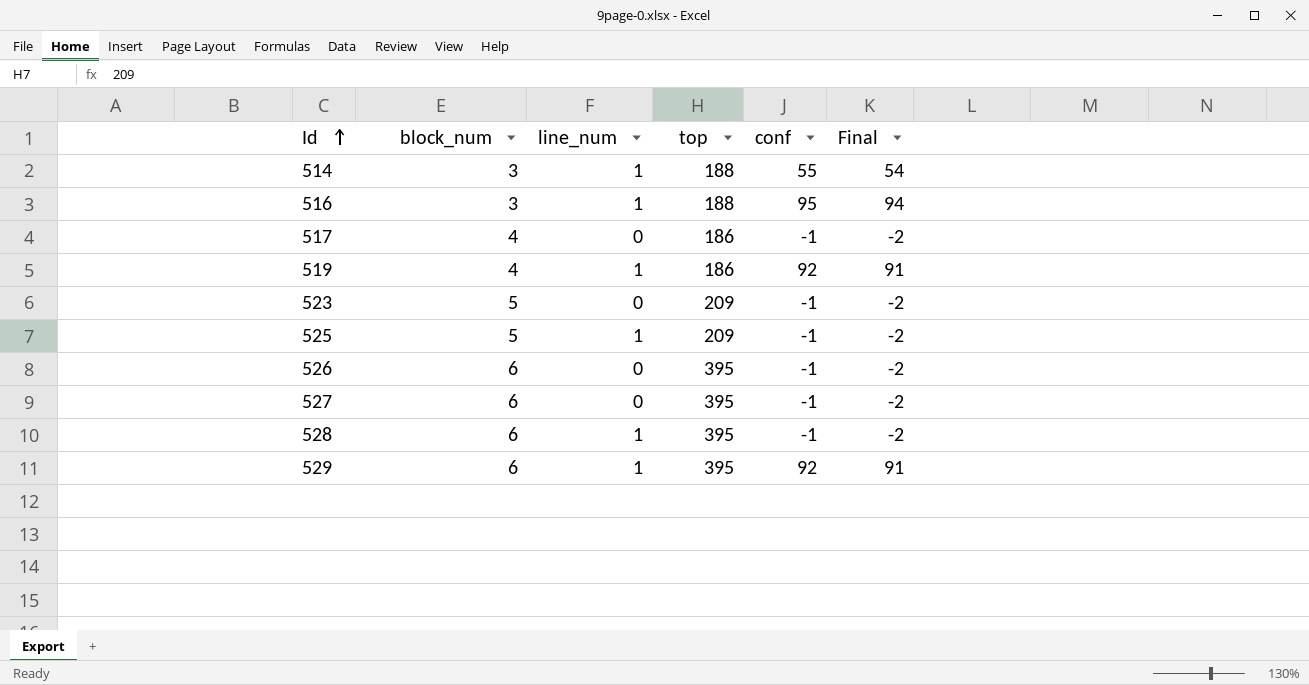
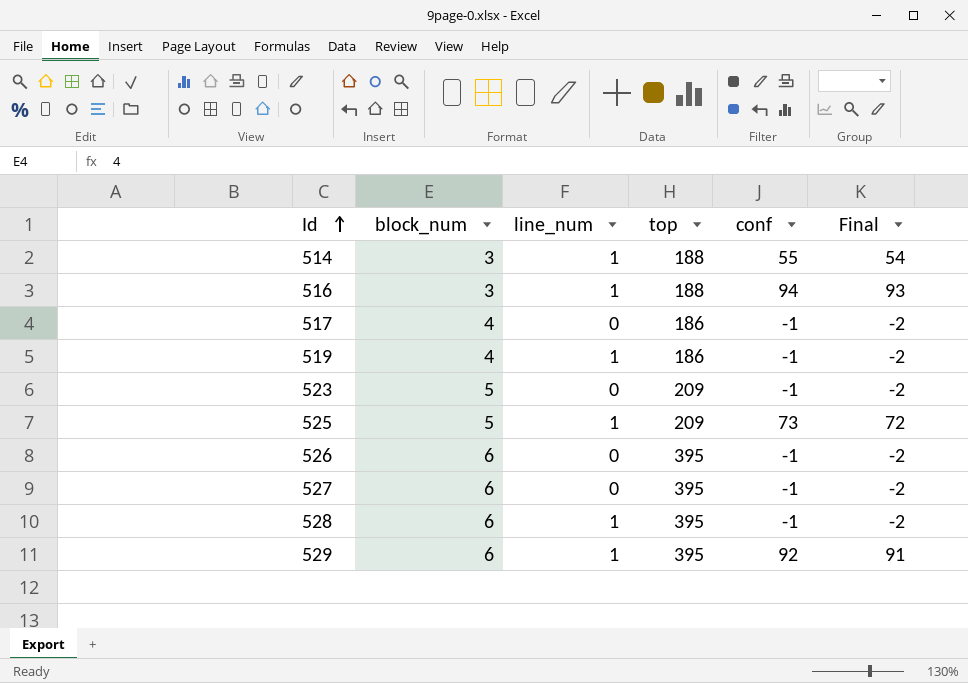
516 | conf: 95 -> 94
516 | Final: 94 -> 93
519 | conf: 92 -> -1
519 | Final: 91 -> -2
525 | conf: -1 -> 73
525 | Final: -2 -> 72

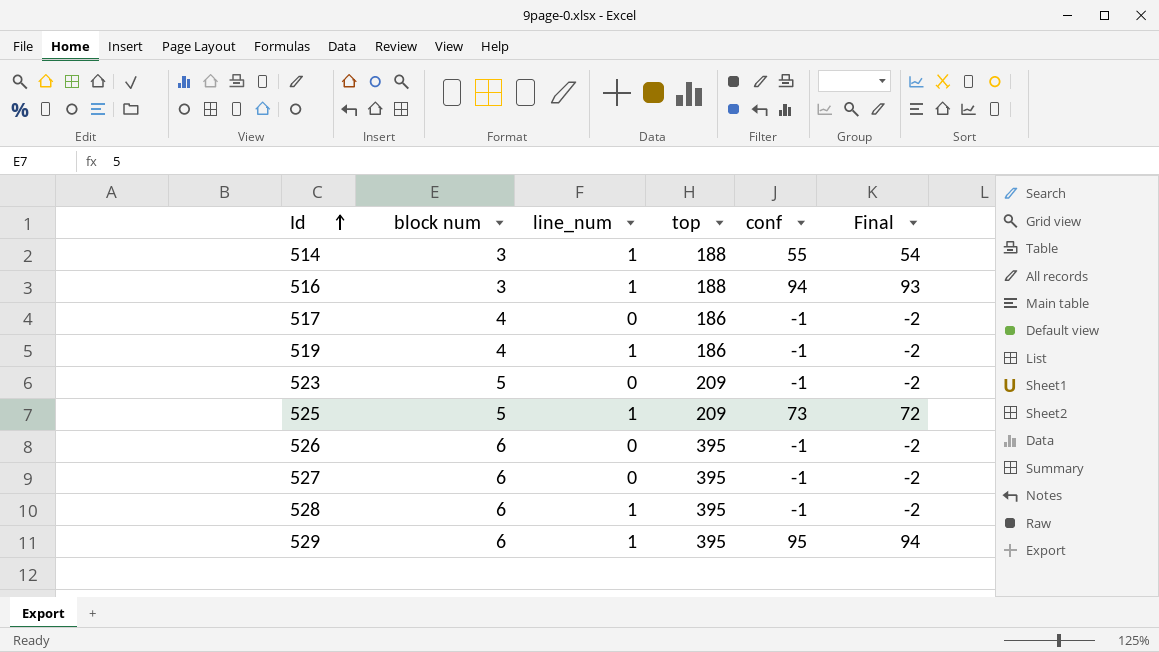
column name: block_num -> block num
529 | conf: 92 -> 95
529 | Final: 91 -> 94

